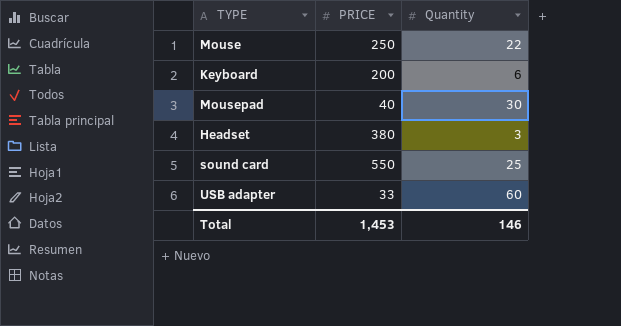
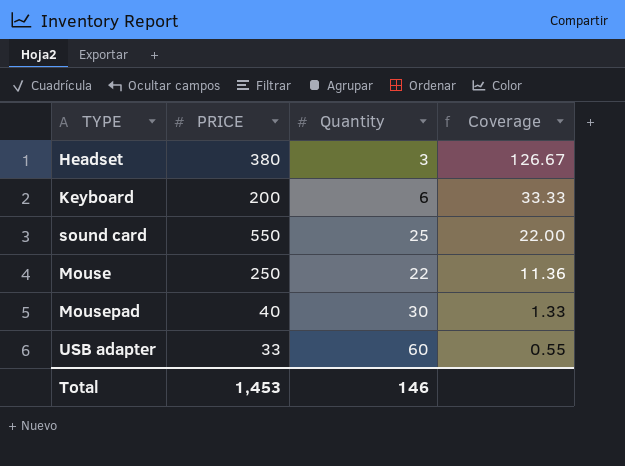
row order: none -> Coverage descending
column Coverage | formula: none -> [PRICE] / [Quantity]

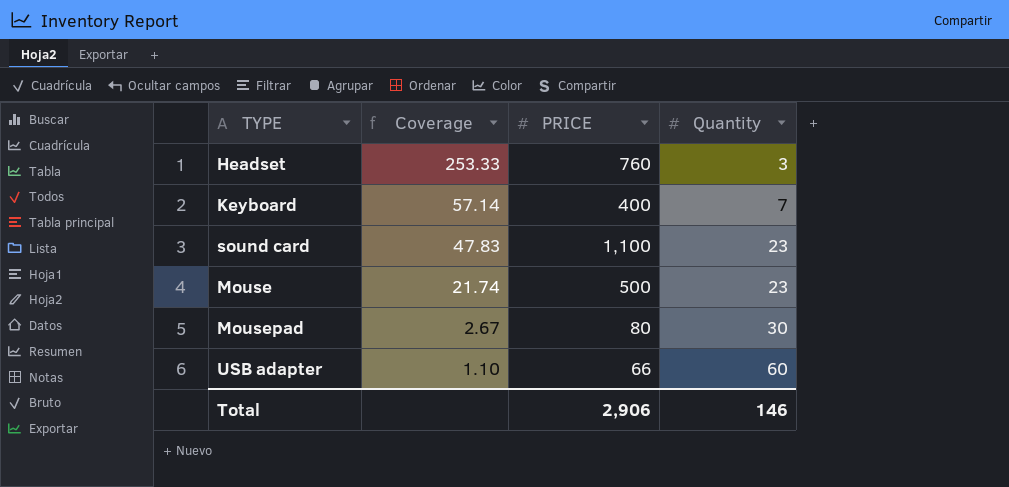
column Coverage | position: 4 -> 2
Headset | Coverage: 126.67 -> 253.33
Headset | PRICE: 380 -> 760
Keyboard | Coverage: 33.33 -> 57.14
Keyboard | PRICE: 200 -> 400
Keyboard | Quantity: 6 -> 7
sound card | Coverage: 22.00 -> 47.83
sound card | PRICE: 550 -> 1,100
sound card | Quantity: 25 -> 23
Mouse | Coverage: 11.36 -> 21.74
Mouse | PRICE: 250 -> 500
Mouse | Quantity: 22 -> 23
Mousepad | Coverage: 1.33 -> 2.67
Mousepad | PRICE: 40 -> 80
USB adapter | Coverage: 0.55 -> 1.10
USB adapter | PRICE: 33 -> 66
Total | PRICE: 1,453 -> 2,906

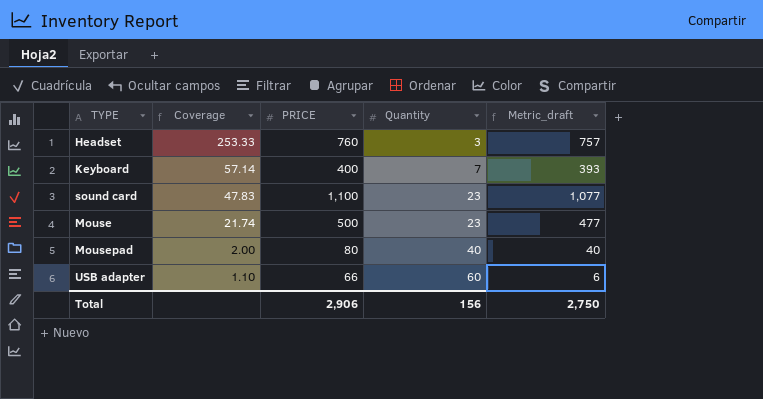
column Metric_draft | formula: none -> [PRICE] - [Quantity]
Mousepad | Coverage: 2.67 -> 2.00
Mousepad | Quantity: 30 -> 40
Total | Quantity: 146 -> 156

